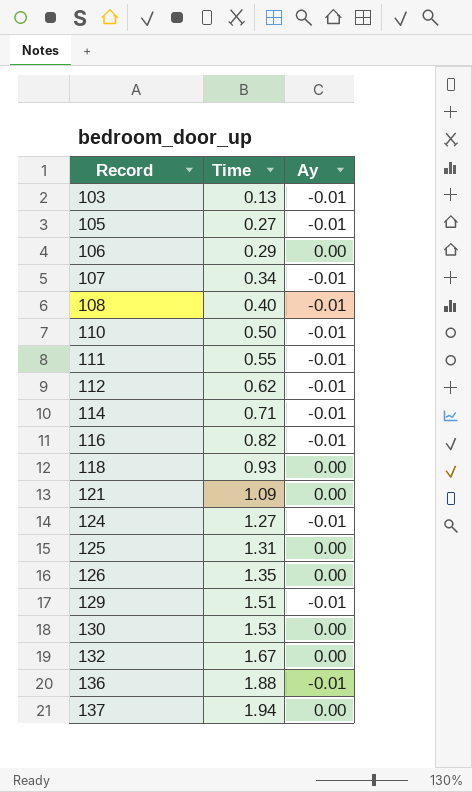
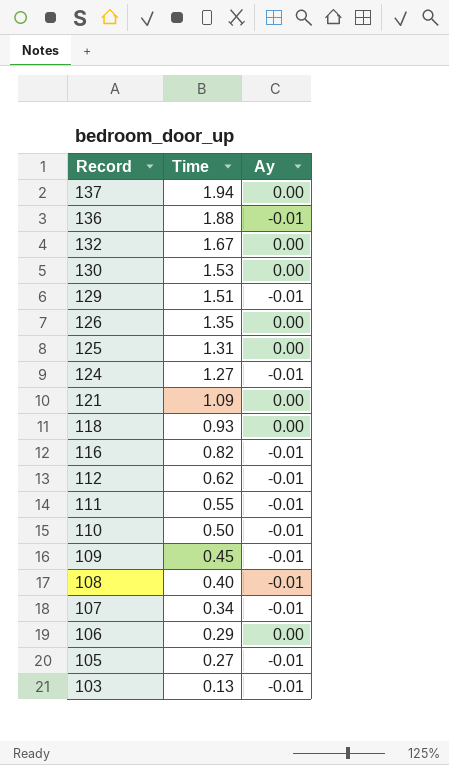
row order: Record ascending -> Record descending
row 114: 0.71 | -0.01 -> none
row 109: none -> 0.45 | -0.01

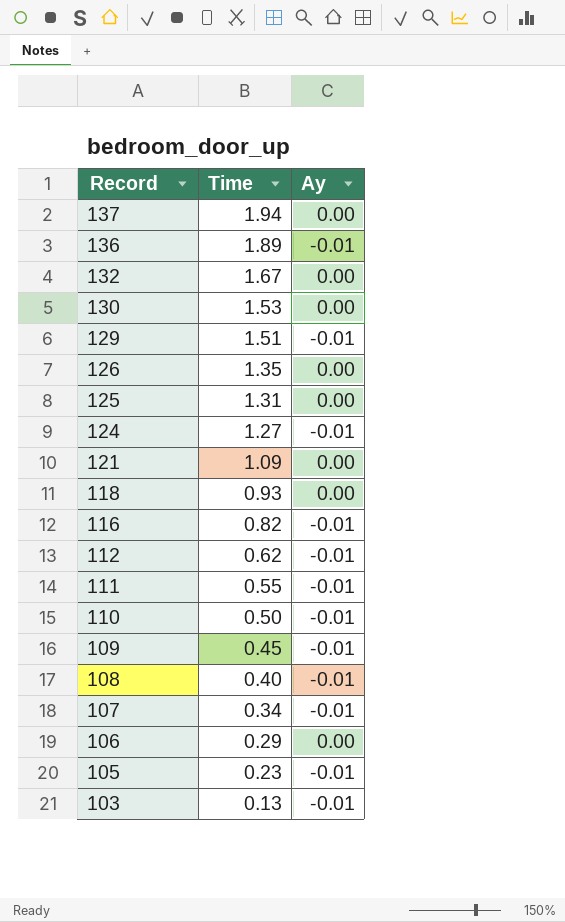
136 | Time: 1.88 -> 1.89
105 | Time: 0.27 -> 0.23

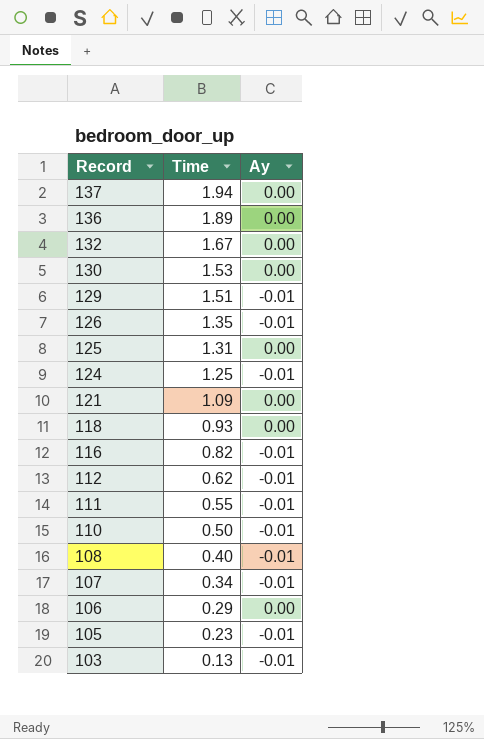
row 109: 0.45 | -0.01 -> none
136 | Ay: -0.01 -> 0.00
126 | Ay: 0.00 -> -0.01
124 | Time: 1.27 -> 1.25

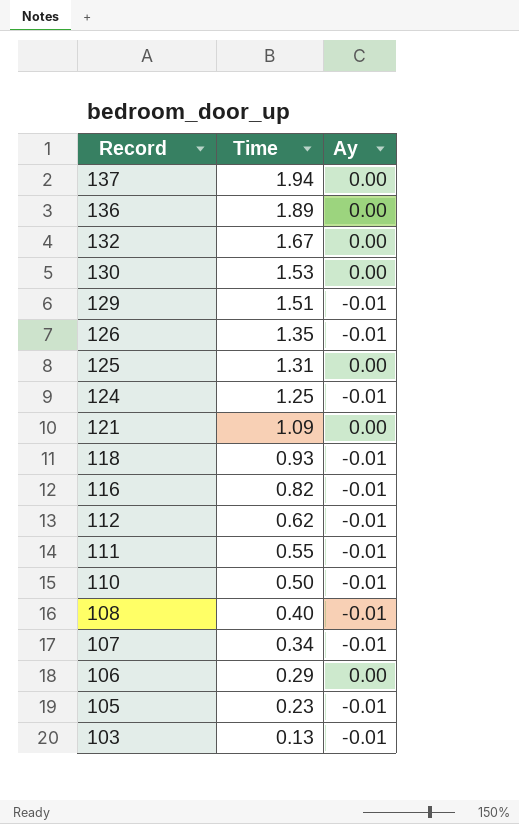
118 | Ay: 0.00 -> -0.01

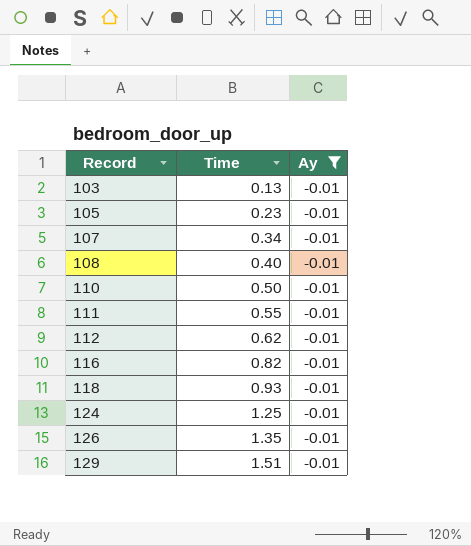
filter: none -> Ay = -0.01
row order: Record descending -> Record ascending

